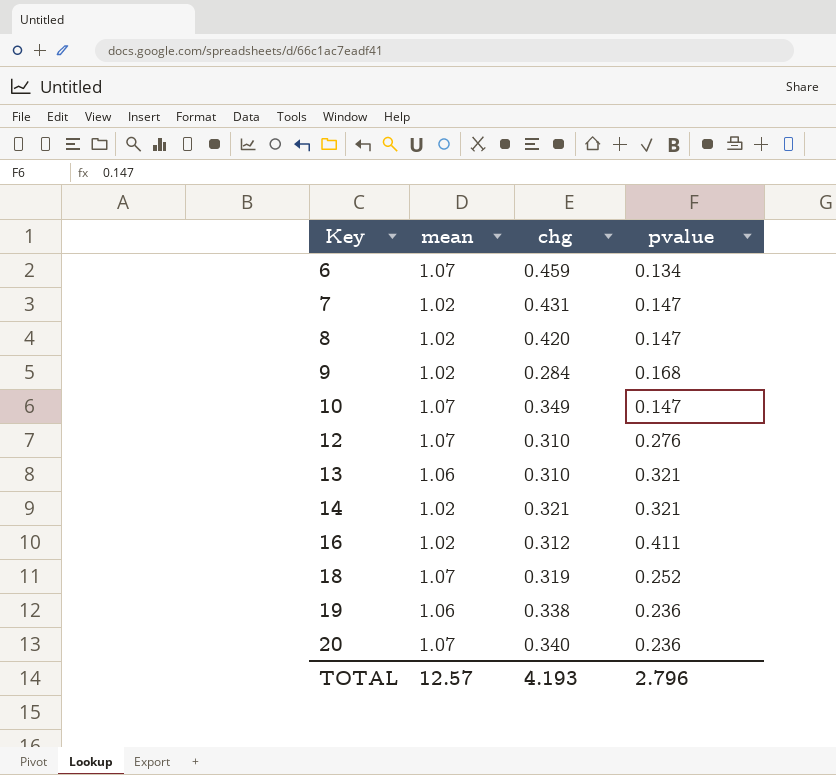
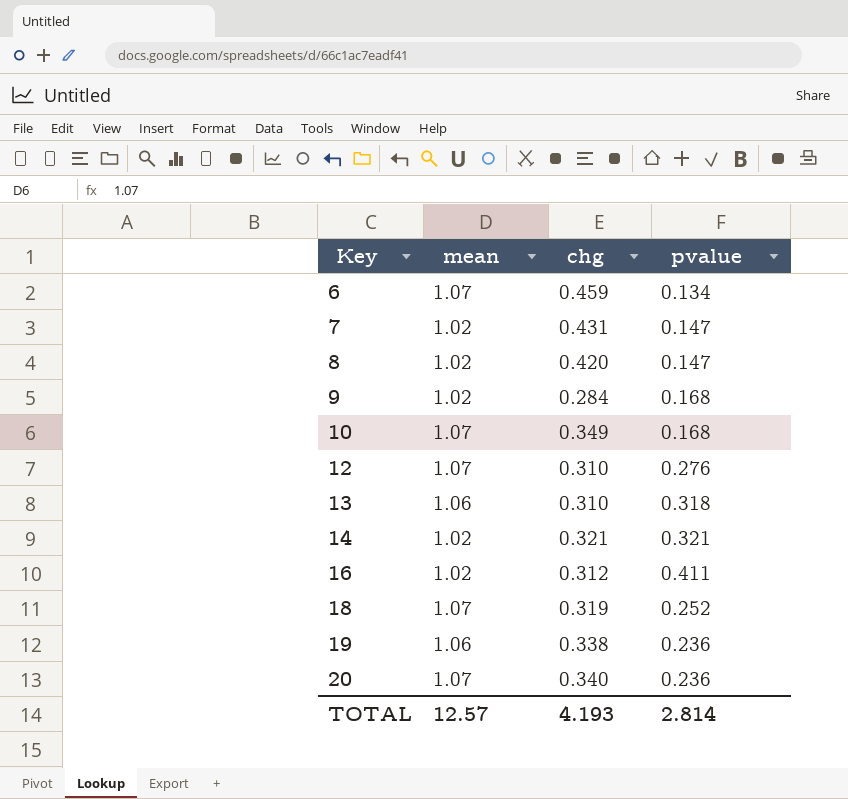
10 | pvalue: 0.147 -> 0.168
13 | pvalue: 0.321 -> 0.318
TOTAL | pvalue: 2.796 -> 2.814

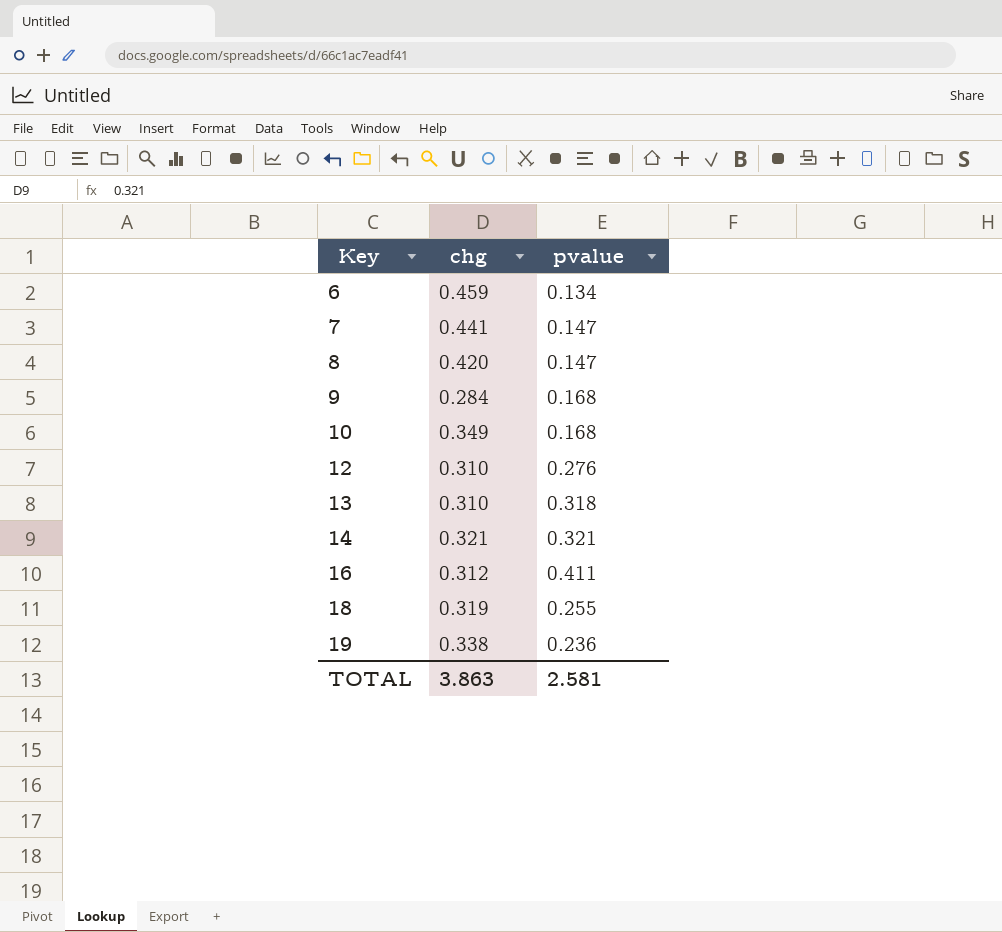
column mean | position: 2 -> none
row 20: 1.07 | 0.340 | 0.236 -> none
7 | chg: 0.431 -> 0.441
18 | pvalue: 0.252 -> 0.255
TOTAL | chg: 4.193 -> 3.863
TOTAL | pvalue: 2.814 -> 2.581

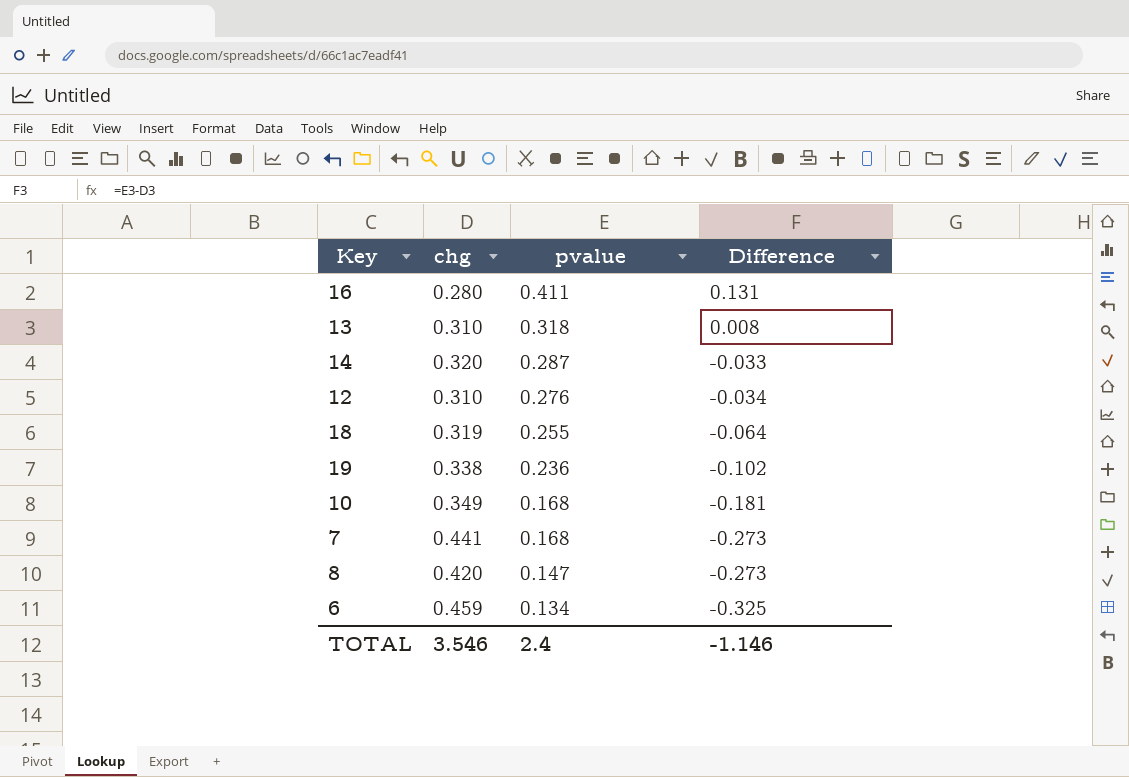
row order: Key ascending -> pvalue descending
column Difference | formula: none -> [pvalue] - [chg]
row 9: 0.284 | 0.168 -> none
16 | chg: 0.312 -> 0.280
14 | chg: 0.321 -> 0.320
14 | pvalue: 0.321 -> 0.287
7 | pvalue: 0.147 -> 0.168
TOTAL | chg: 3.863 -> 3.546
TOTAL | pvalue: 2.581 -> 2.4

